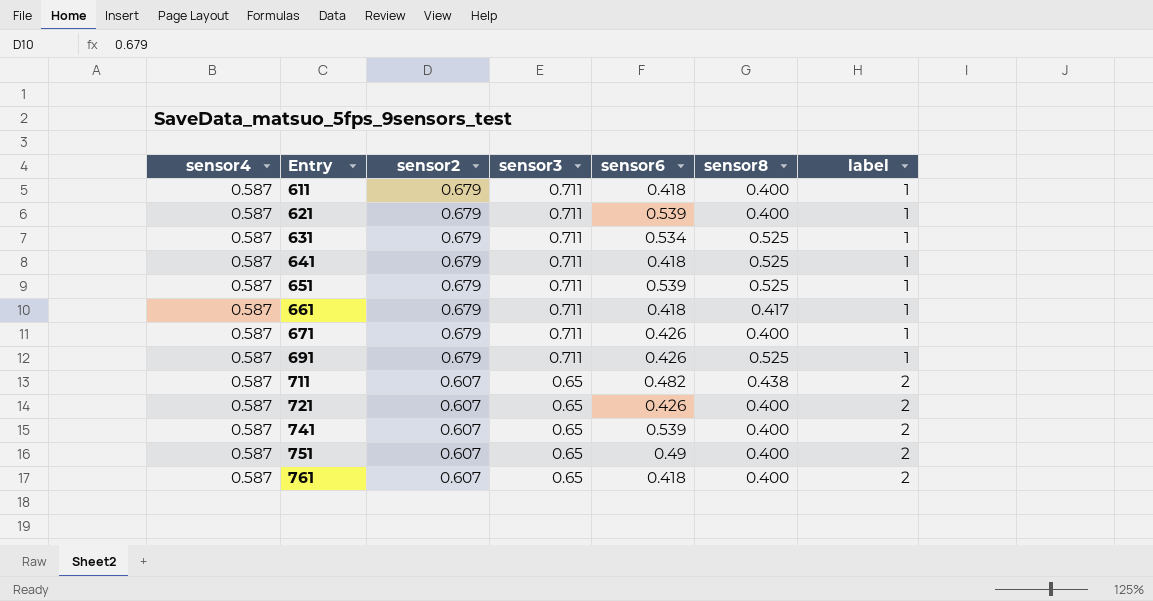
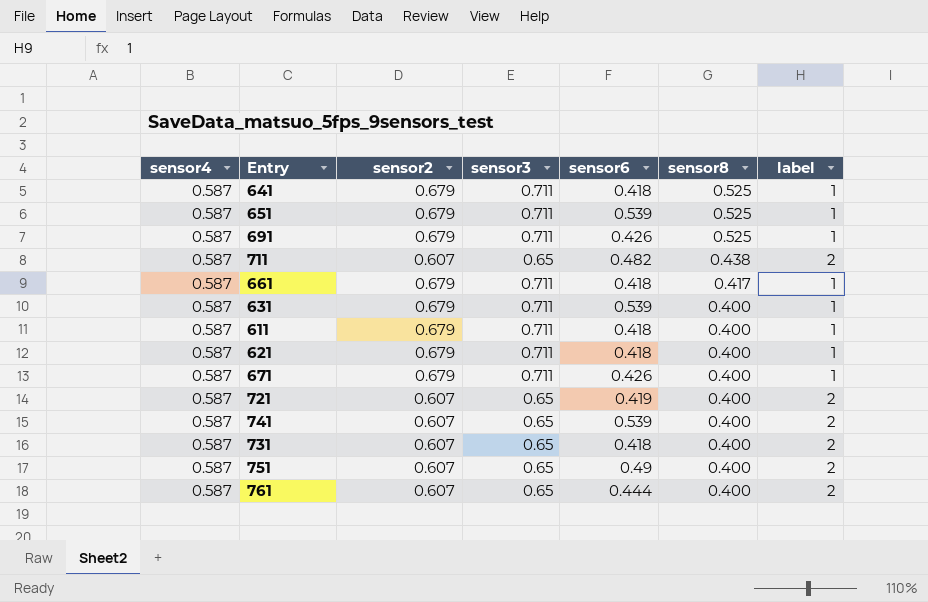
row order: Entry ascending -> sensor8 descending
631 | sensor6: 0.534 -> 0.539
631 | sensor8: 0.525 -> 0.400
621 | sensor6: 0.539 -> 0.418
721 | sensor6: 0.426 -> 0.419
row 731: none -> 0.587 | 0.607 | 0.65 | 0.418 | 0.400 | 2
761 | sensor6: 0.418 -> 0.444

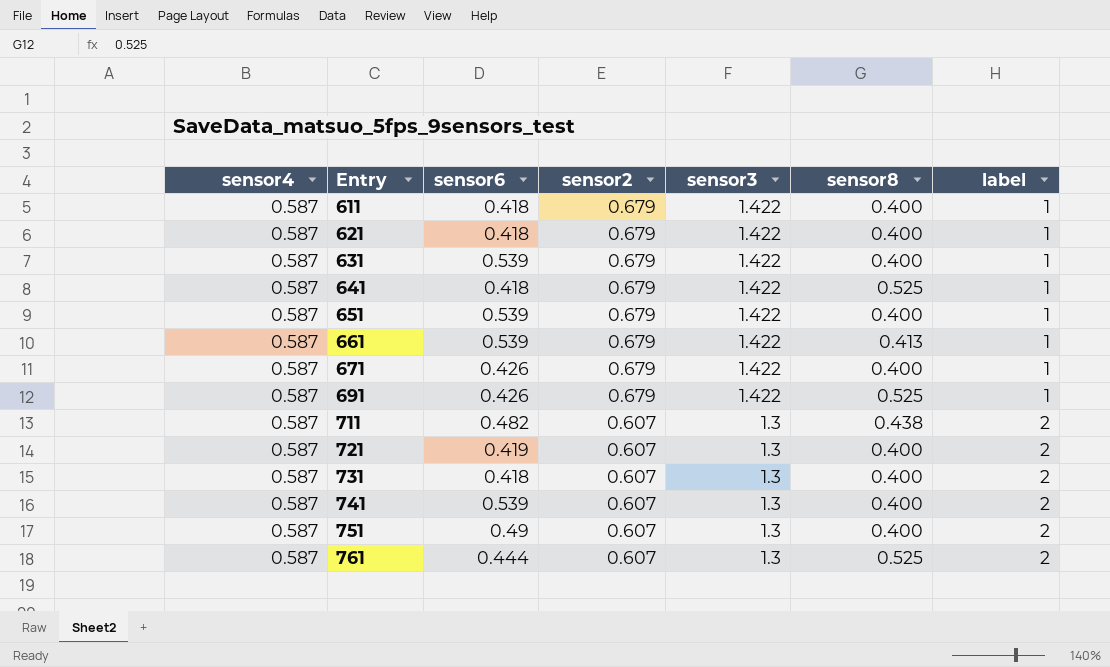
row order: sensor8 descending -> Entry ascending
column sensor6 | position: 5 -> 3
611 | sensor3: 0.711 -> 1.422
621 | sensor3: 0.711 -> 1.422
631 | sensor3: 0.711 -> 1.422
641 | sensor3: 0.711 -> 1.422
651 | sensor3: 0.711 -> 1.422
651 | sensor8: 0.525 -> 0.400
661 | sensor6: 0.418 -> 0.539
661 | sensor3: 0.711 -> 1.422
661 | sensor8: 0.417 -> 0.413
671 | sensor3: 0.711 -> 1.422
691 | sensor3: 0.711 -> 1.422
711 | sensor3: 0.65 -> 1.3
721 | sensor3: 0.65 -> 1.3
731 | sensor3: 0.65 -> 1.3
741 | sensor3: 0.65 -> 1.3
751 | sensor3: 0.65 -> 1.3
761 | sensor3: 0.65 -> 1.3
761 | sensor8: 0.400 -> 0.525

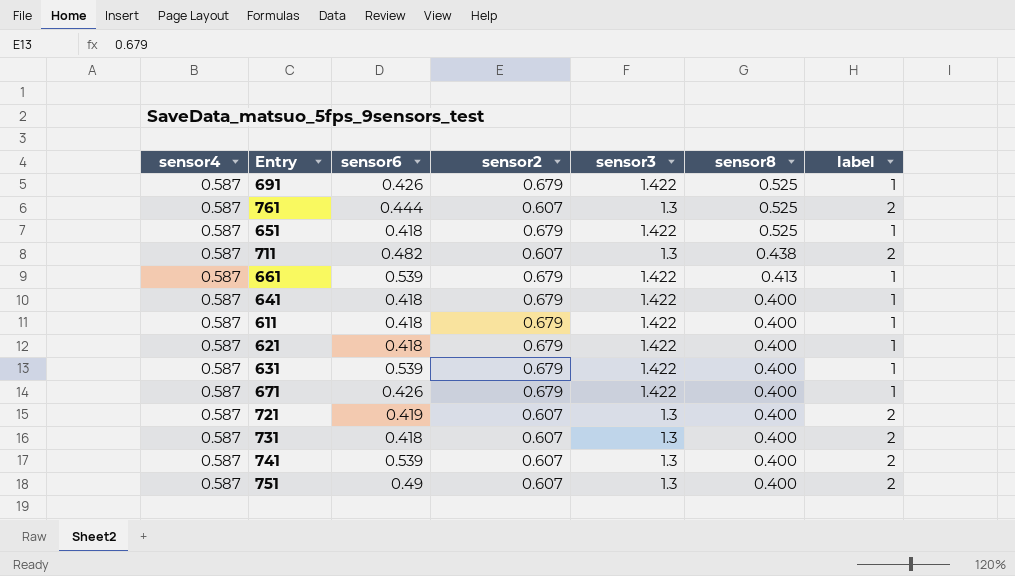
row order: Entry ascending -> sensor8 descending
651 | sensor6: 0.539 -> 0.418
651 | sensor8: 0.400 -> 0.525
641 | sensor8: 0.525 -> 0.400

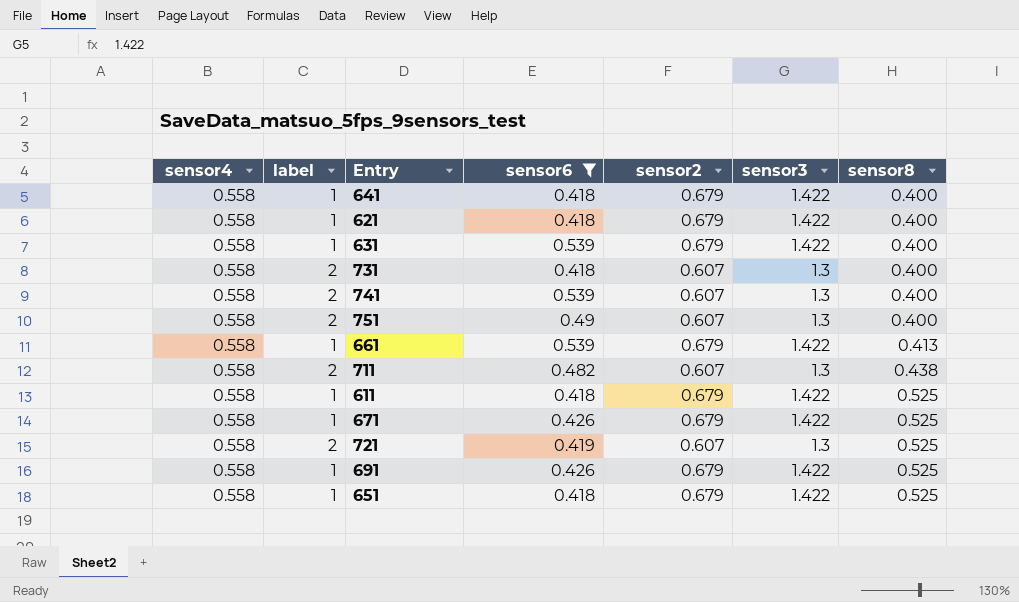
filter: none -> sensor6 != 0.444
row order: sensor8 descending -> sensor8 ascending
column label | position: 7 -> 2
641 | sensor4: 0.587 -> 0.558
621 | sensor4: 0.587 -> 0.558
631 | sensor4: 0.587 -> 0.558
731 | sensor4: 0.587 -> 0.558
741 | sensor4: 0.587 -> 0.558
751 | sensor4: 0.587 -> 0.558
661 | sensor4: 0.587 -> 0.558
711 | sensor4: 0.587 -> 0.558
611 | sensor4: 0.587 -> 0.558
611 | sensor8: 0.400 -> 0.525
671 | sensor4: 0.587 -> 0.558
671 | sensor8: 0.400 -> 0.525
721 | sensor4: 0.587 -> 0.558
721 | sensor8: 0.400 -> 0.525
691 | sensor4: 0.587 -> 0.558
651 | sensor4: 0.587 -> 0.558

